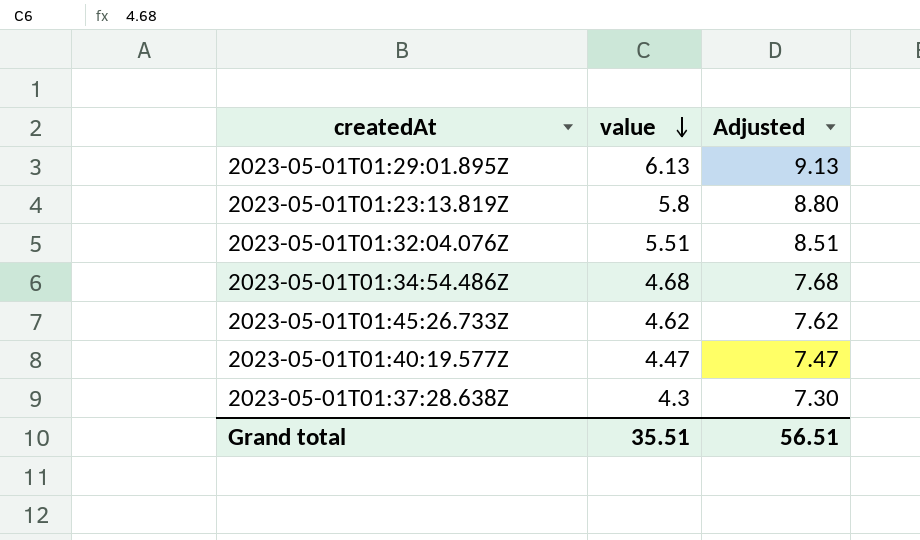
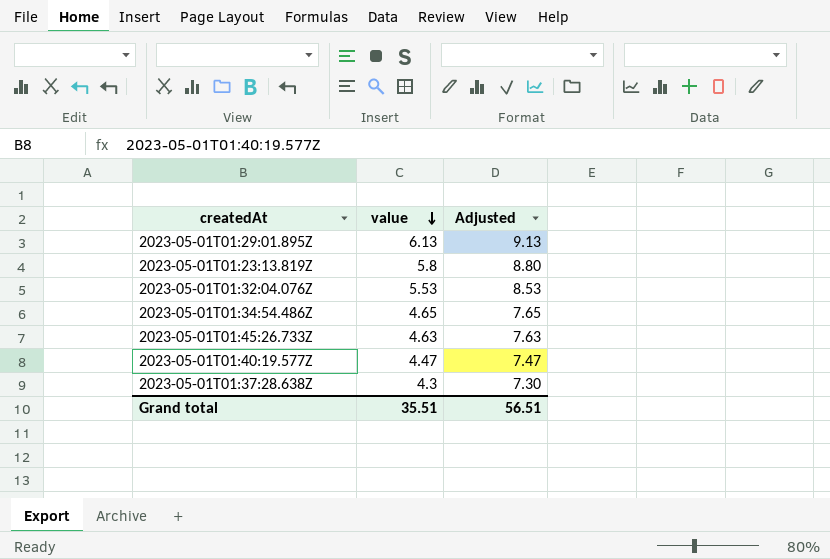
2023-05-01T01:32:04.076Z | value: 5.51 -> 5.53
2023-05-01T01:32:04.076Z | Adjusted: 8.51 -> 8.53
2023-05-01T01:34:54.486Z | value: 4.68 -> 4.65
2023-05-01T01:34:54.486Z | Adjusted: 7.68 -> 7.65
2023-05-01T01:45:26.733Z | value: 4.62 -> 4.63
2023-05-01T01:45:26.733Z | Adjusted: 7.62 -> 7.63

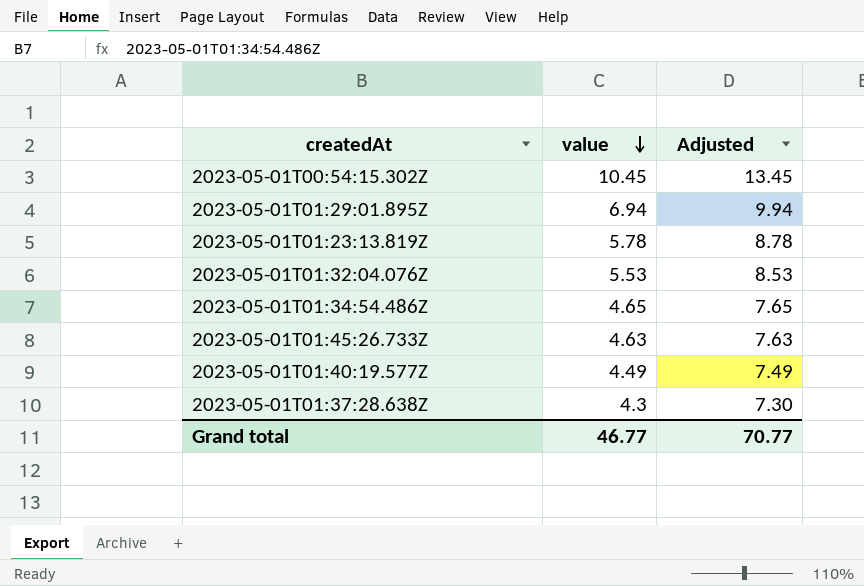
row 2023-05-01T00:54:15.302Z: none -> 10.45 | 13.45
2023-05-01T01:29:01.895Z | value: 6.13 -> 6.94
2023-05-01T01:29:01.895Z | Adjusted: 9.13 -> 9.94
2023-05-01T01:23:13.819Z | value: 5.8 -> 5.78
2023-05-01T01:23:13.819Z | Adjusted: 8.80 -> 8.78
2023-05-01T01:40:19.577Z | value: 4.47 -> 4.49
2023-05-01T01:40:19.577Z | Adjusted: 7.47 -> 7.49
Grand total | value: 35.51 -> 46.77
Grand total | Adjusted: 56.51 -> 70.77

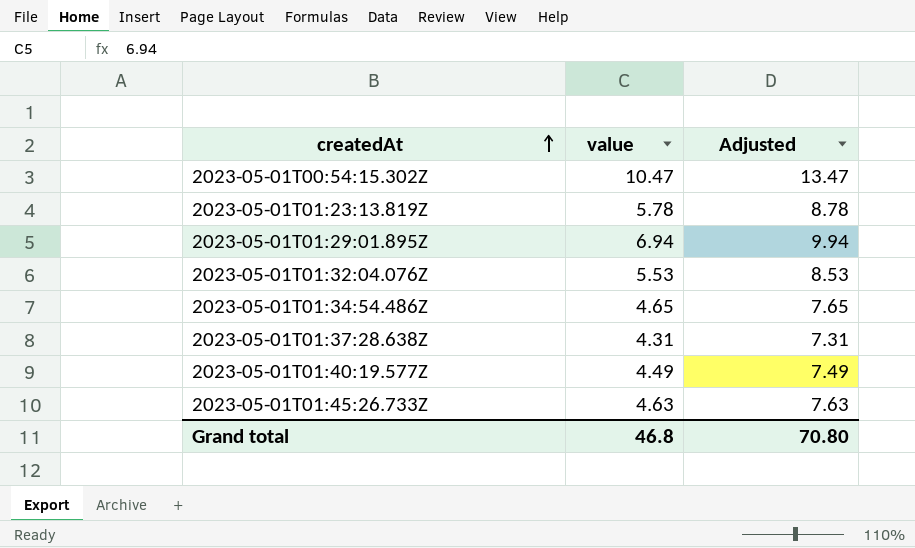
row order: value descending -> createdAt ascending
2023-05-01T00:54:15.302Z | value: 10.45 -> 10.47
2023-05-01T00:54:15.302Z | Adjusted: 13.45 -> 13.47
2023-05-01T01:37:28.638Z | value: 4.3 -> 4.31
2023-05-01T01:37:28.638Z | Adjusted: 7.30 -> 7.31
Grand total | value: 46.77 -> 46.8
Grand total | Adjusted: 70.77 -> 70.80

